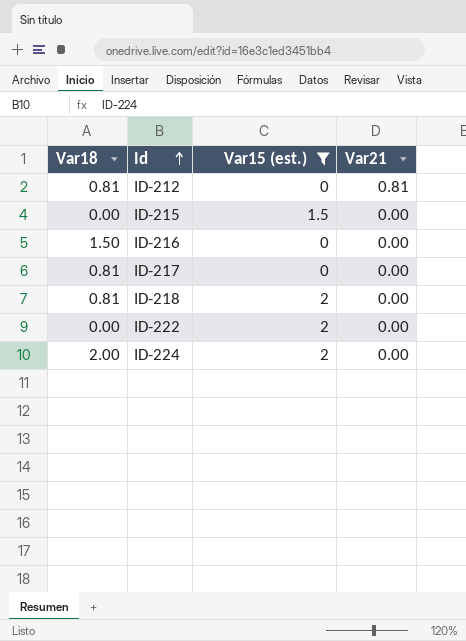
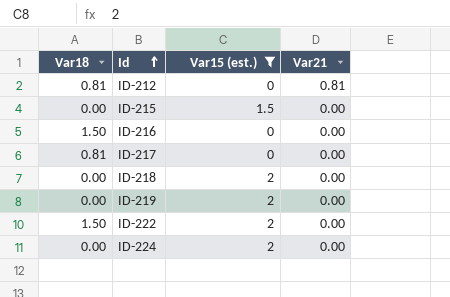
ID-218 | Var18: 0.81 -> 0.00
row ID-219: none -> 0.00 | 2 | 0.00
ID-222 | Var18: 0.00 -> 1.50
ID-224 | Var18: 2.00 -> 0.00

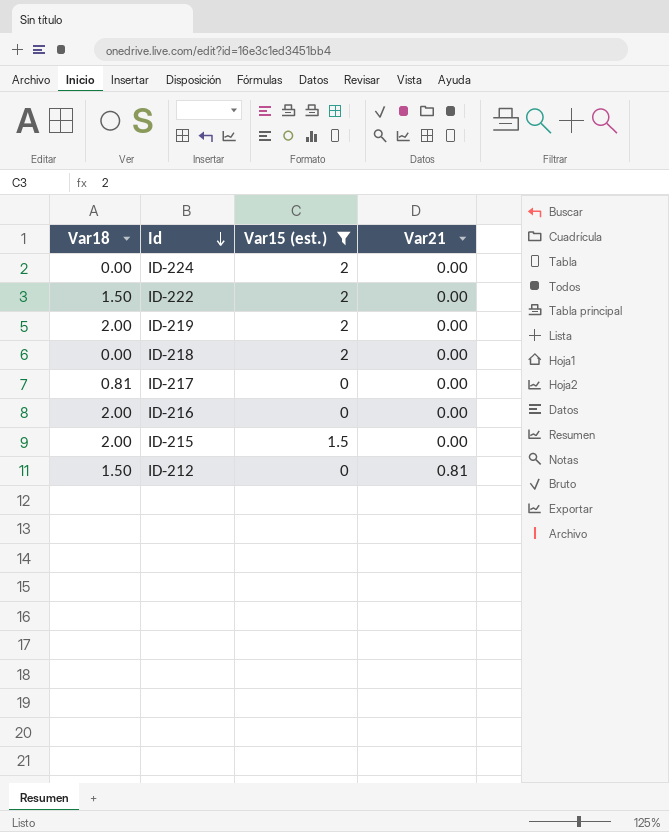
row order: Id ascending -> Id descending
ID-219 | Var18: 0.00 -> 2.00
ID-216 | Var18: 1.50 -> 2.00
ID-215 | Var18: 0.00 -> 2.00
ID-212 | Var18: 0.81 -> 1.50

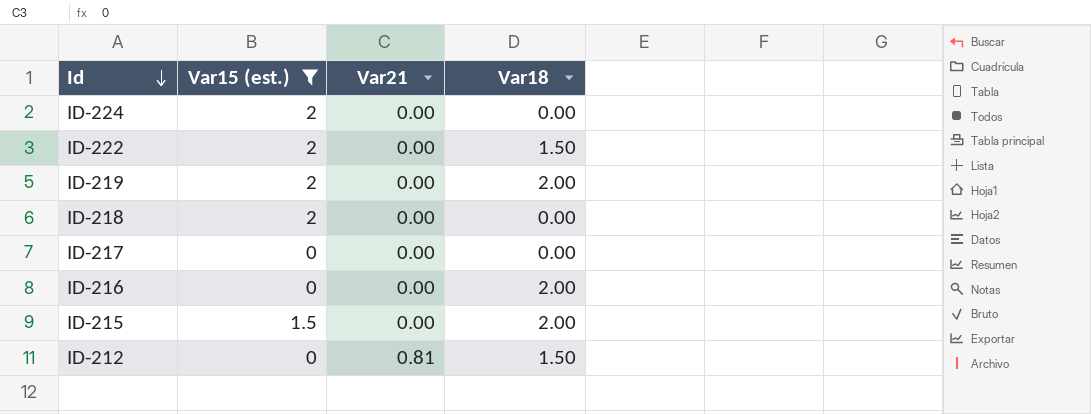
column Var18 | position: 1 -> 4
ID-217 | Var18: 0.81 -> 0.00

